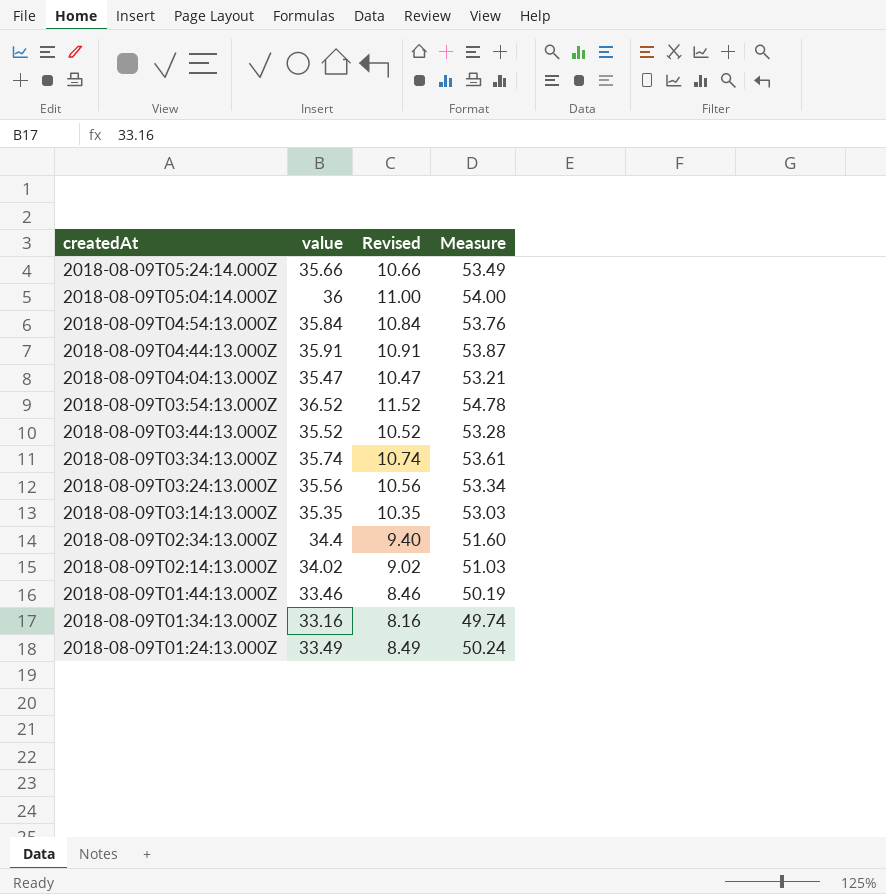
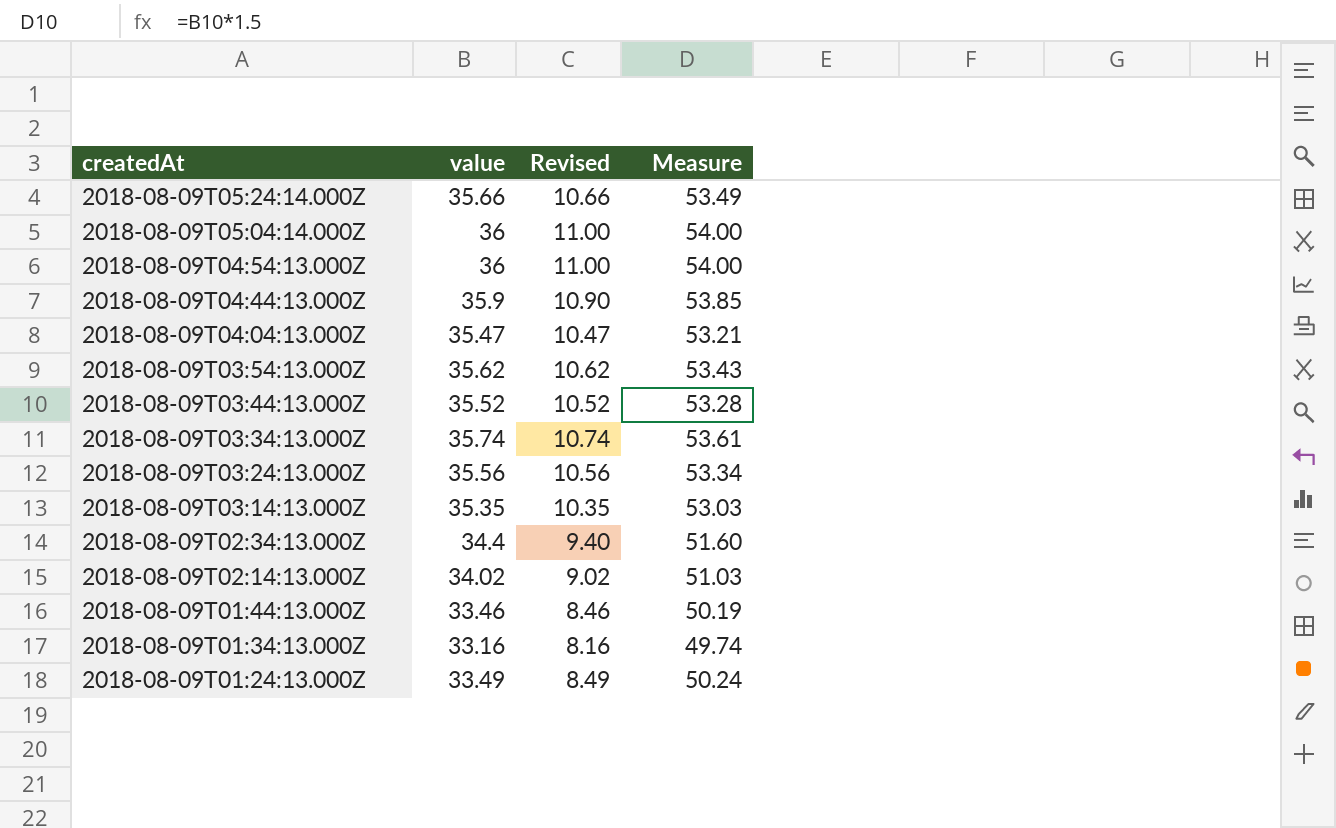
2018-08-09T04:54:13.000Z | value: 35.84 -> 36
2018-08-09T04:54:13.000Z | Revised: 10.84 -> 11.00
2018-08-09T04:54:13.000Z | Measure: 53.76 -> 54.00
2018-08-09T04:44:13.000Z | value: 35.91 -> 35.9
2018-08-09T04:44:13.000Z | Revised: 10.91 -> 10.90
2018-08-09T04:44:13.000Z | Measure: 53.87 -> 53.85
2018-08-09T03:54:13.000Z | value: 36.52 -> 35.62
2018-08-09T03:54:13.000Z | Revised: 11.52 -> 10.62
2018-08-09T03:54:13.000Z | Measure: 54.78 -> 53.43

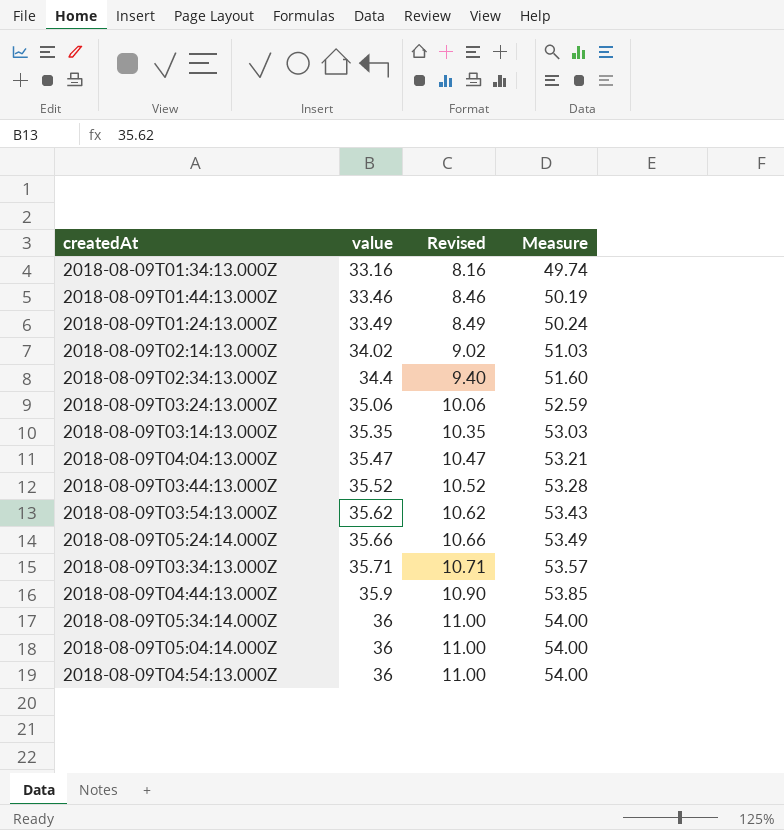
row order: createdAt descending -> value ascending
2018-08-09T03:24:13.000Z | value: 35.56 -> 35.06
2018-08-09T03:24:13.000Z | Revised: 10.56 -> 10.06
2018-08-09T03:24:13.000Z | Measure: 53.34 -> 52.59
2018-08-09T03:34:13.000Z | value: 35.74 -> 35.71
2018-08-09T03:34:13.000Z | Revised: 10.74 -> 10.71
2018-08-09T03:34:13.000Z | Measure: 53.61 -> 53.57
row 2018-08-09T05:34:14.000Z: none -> 36 | 11.00 | 54.00

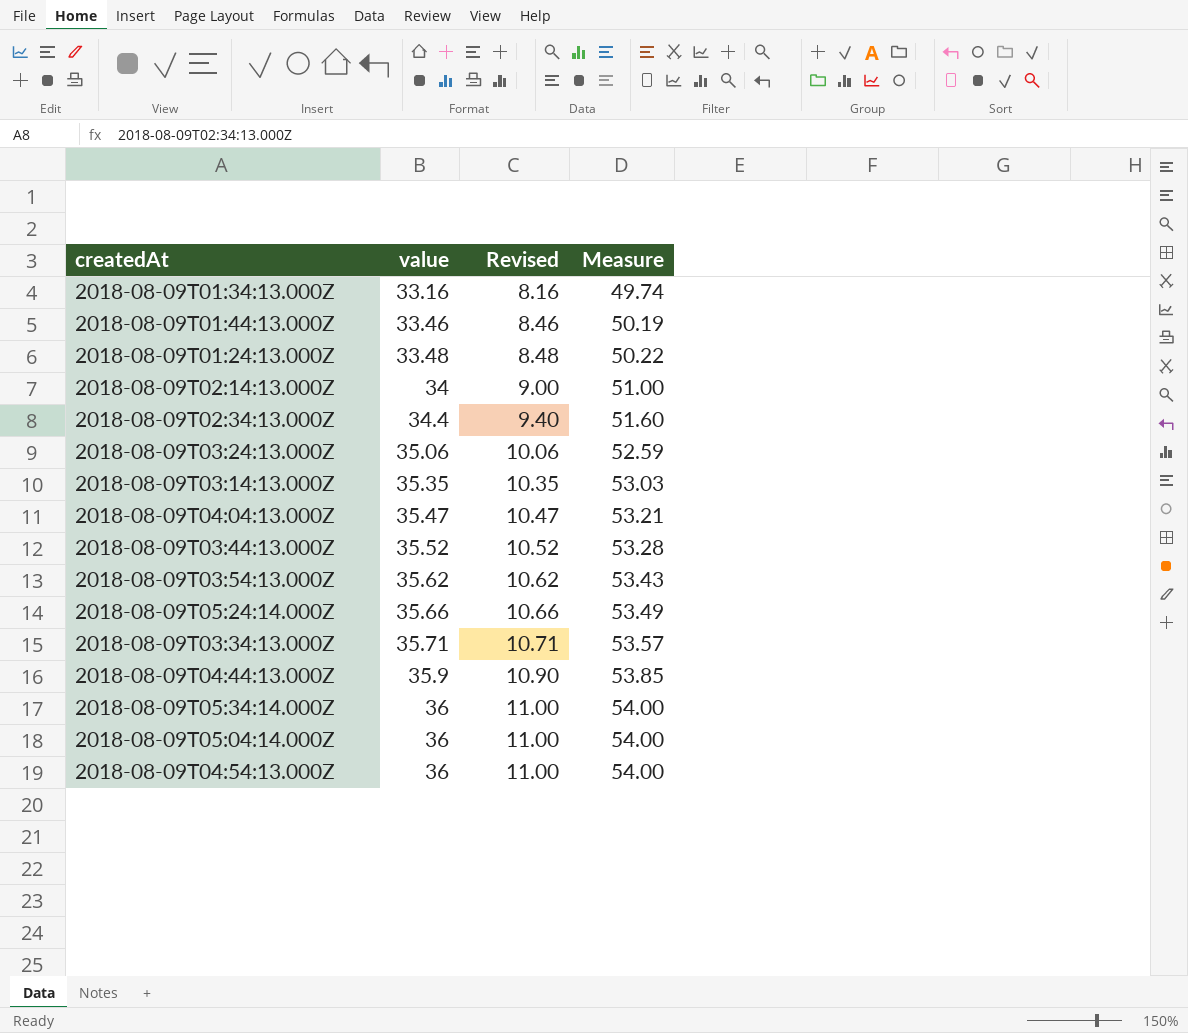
2018-08-09T01:24:13.000Z | value: 33.49 -> 33.48
2018-08-09T01:24:13.000Z | Revised: 8.49 -> 8.48
2018-08-09T01:24:13.000Z | Measure: 50.24 -> 50.22
2018-08-09T02:14:13.000Z | value: 34.02 -> 34
2018-08-09T02:14:13.000Z | Revised: 9.02 -> 9.00
2018-08-09T02:14:13.000Z | Measure: 51.03 -> 51.00

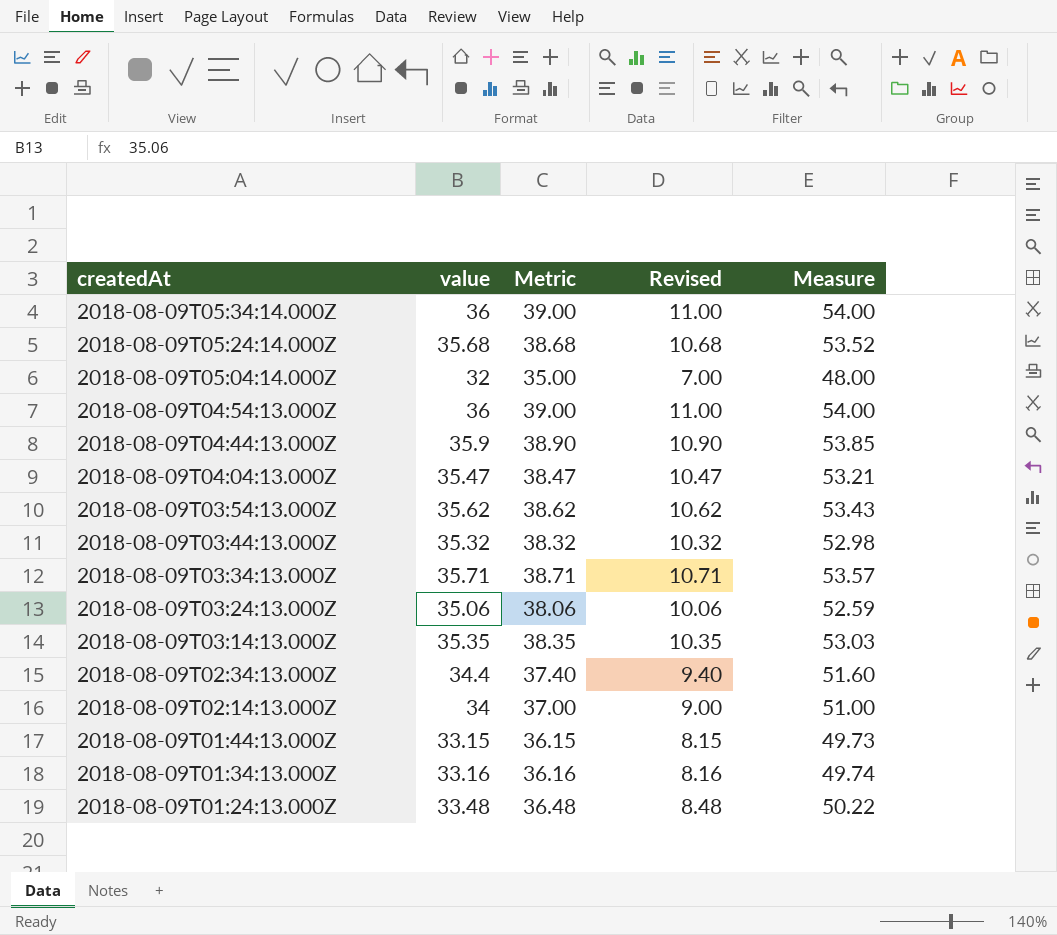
row order: value ascending -> createdAt descending
column Metric | formula: none -> [value] + 3
2018-08-09T05:24:14.000Z | value: 35.66 -> 35.68
2018-08-09T05:24:14.000Z | Revised: 10.66 -> 10.68
2018-08-09T05:24:14.000Z | Measure: 53.49 -> 53.52
2018-08-09T05:04:14.000Z | value: 36 -> 32
2018-08-09T05:04:14.000Z | Revised: 11.00 -> 7.00
2018-08-09T05:04:14.000Z | Measure: 54.00 -> 48.00
2018-08-09T03:44:13.000Z | value: 35.52 -> 35.32
2018-08-09T03:44:13.000Z | Revised: 10.52 -> 10.32
2018-08-09T03:44:13.000Z | Measure: 53.28 -> 52.98
2018-08-09T01:44:13.000Z | value: 33.46 -> 33.15
2018-08-09T01:44:13.000Z | Revised: 8.46 -> 8.15
2018-08-09T01:44:13.000Z | Measure: 50.19 -> 49.73

